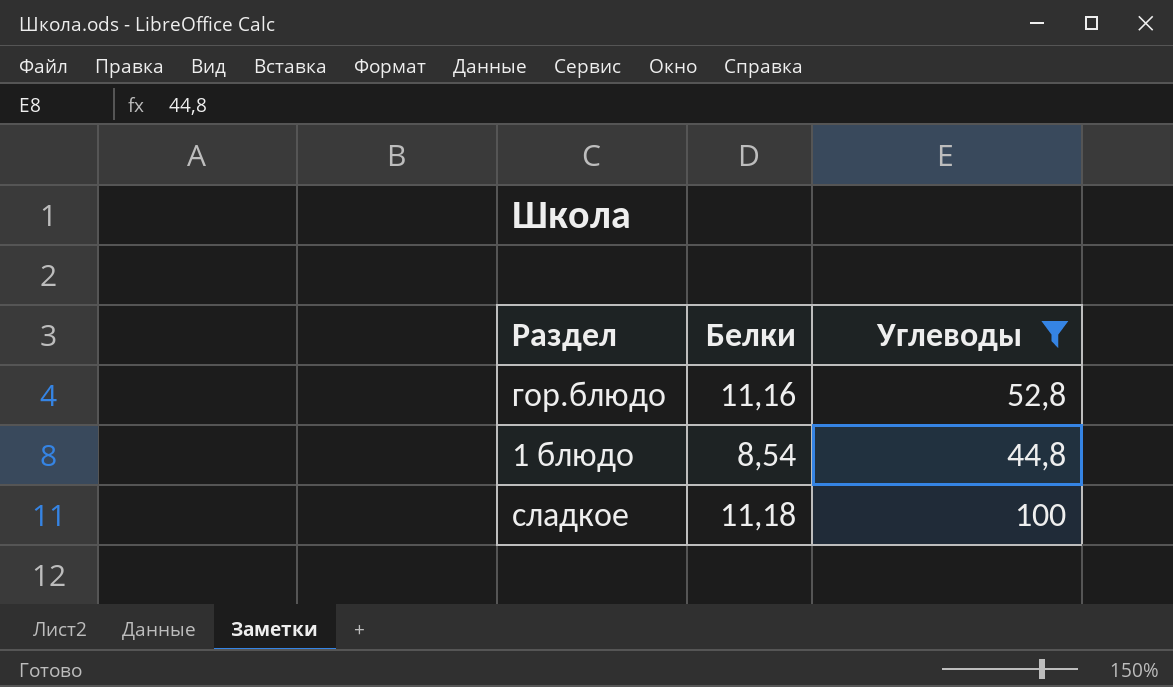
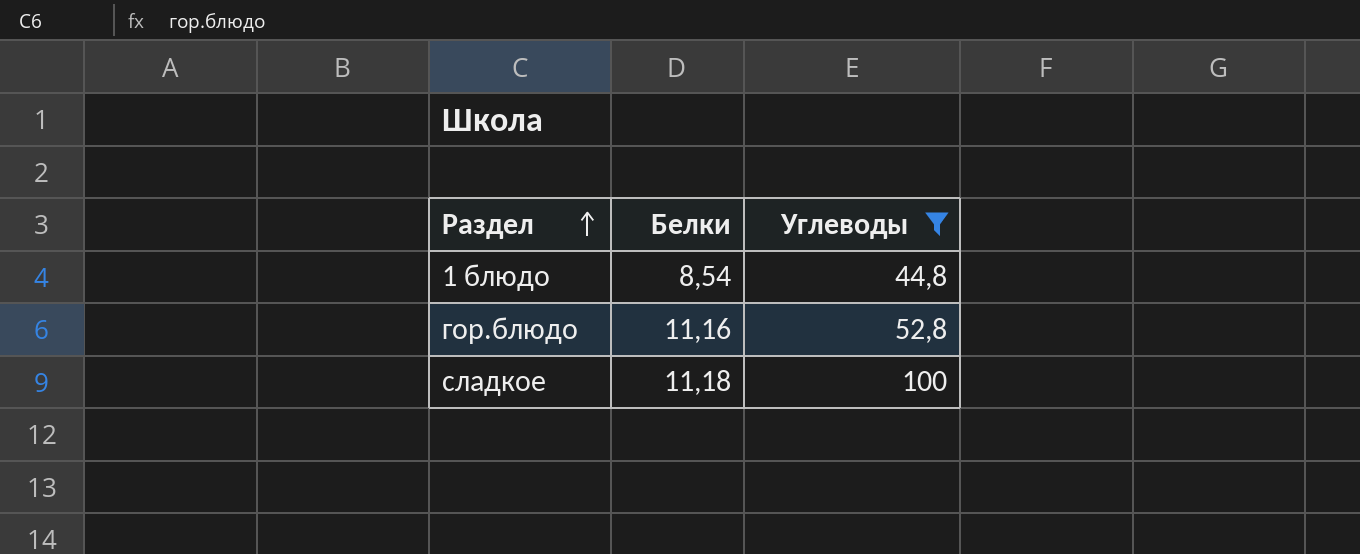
row order: none -> Раздел ascending

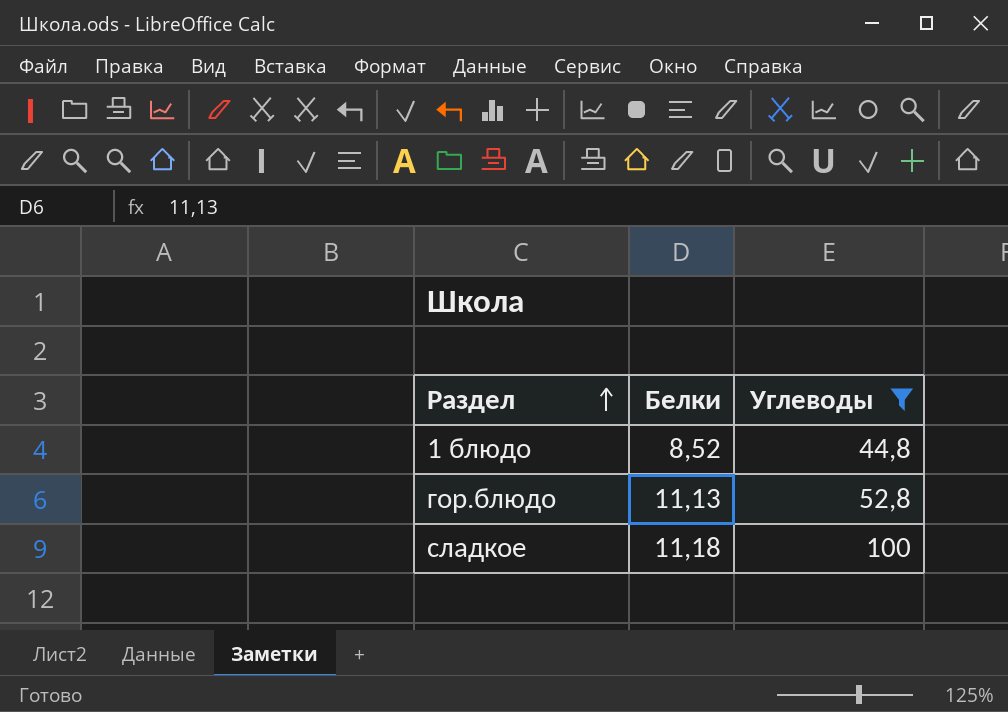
1 блюдо | Белки: 8,54 -> 8,52
гор.блюдо | Белки: 11,16 -> 11,13

